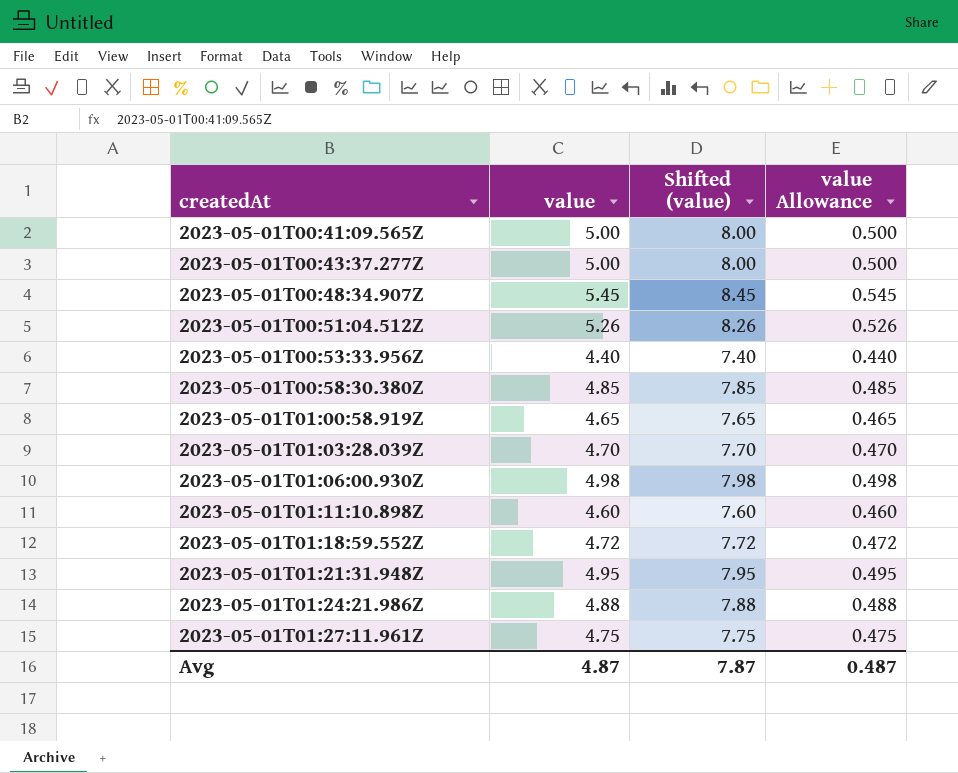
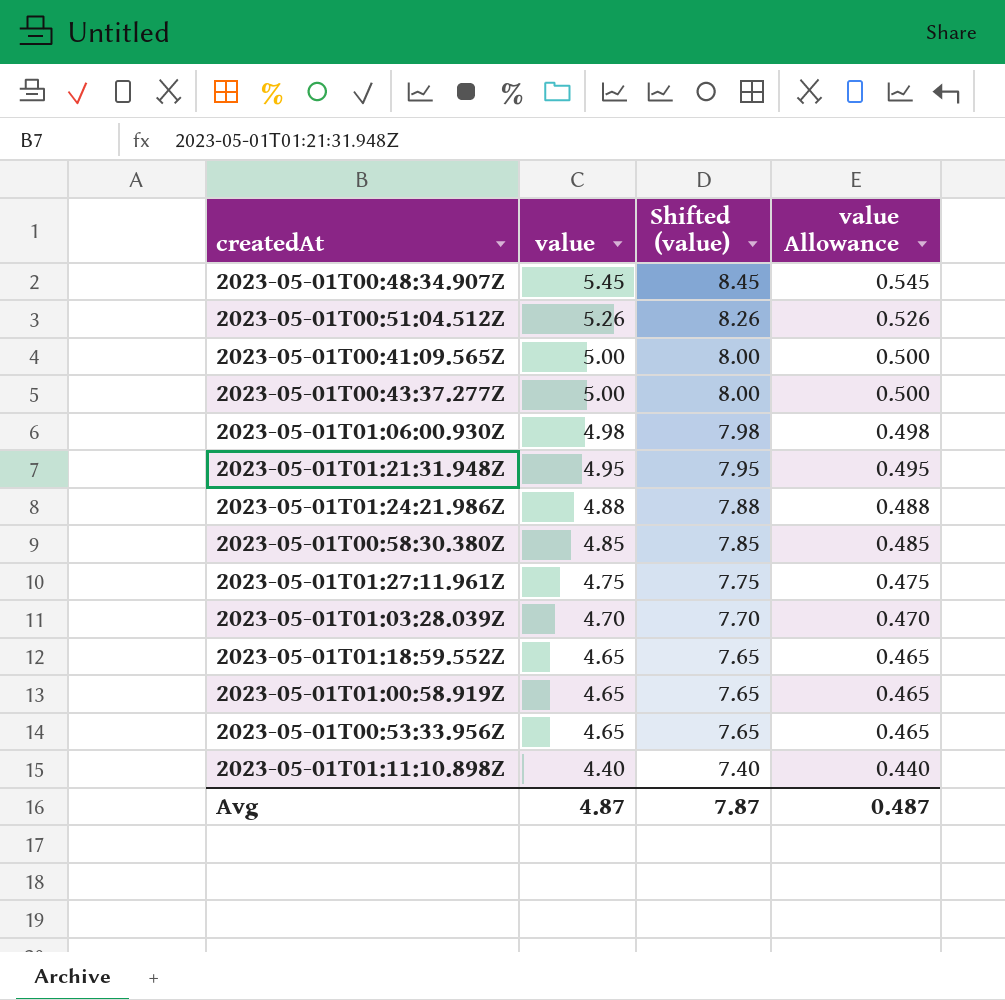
row order: createdAt ascending -> value descending
2023-05-01T01:18:59.552Z | value: 4.72 -> 4.65
2023-05-01T01:18:59.552Z | Shifted (value): 7.72 -> 7.65
2023-05-01T01:18:59.552Z | value Allowance: 0.472 -> 0.465
2023-05-01T00:53:33.956Z | value: 4.40 -> 4.65
2023-05-01T00:53:33.956Z | Shifted (value): 7.40 -> 7.65
2023-05-01T00:53:33.956Z | value Allowance: 0.440 -> 0.465
2023-05-01T01:11:10.898Z | value: 4.60 -> 4.40
2023-05-01T01:11:10.898Z | Shifted (value): 7.60 -> 7.40
2023-05-01T01:11:10.898Z | value Allowance: 0.460 -> 0.440

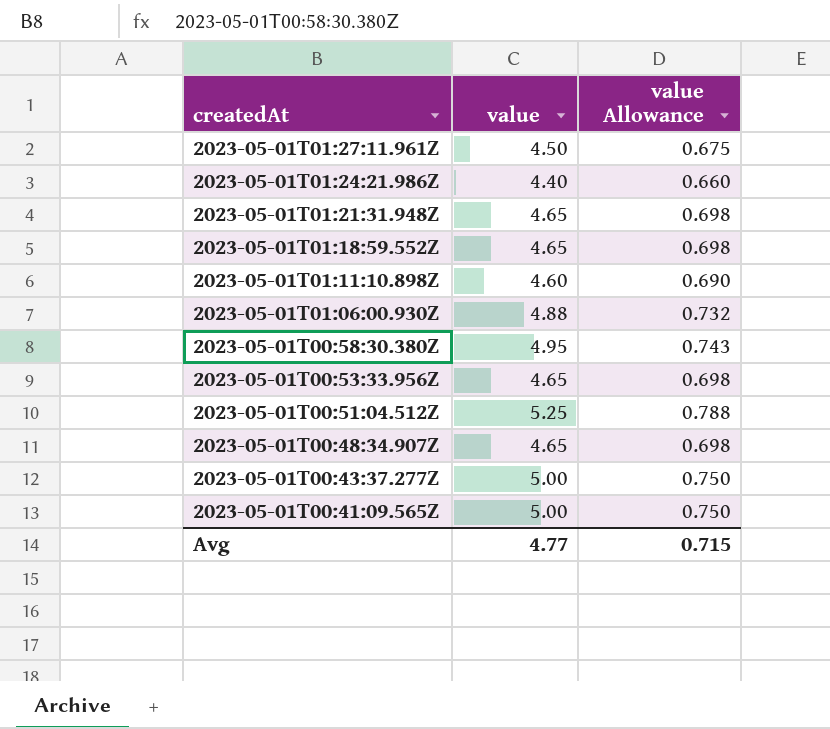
row order: value descending -> createdAt descending
column Shifted (value) | formula: [value] + 3 -> none
column value Allowance | formula: [value] * 0.1 -> [value] * 0.15
row 2023-05-01T01:03:28.039Z: 4.70 | 7.70 | 0.470 -> none
row 2023-05-01T01:00:58.919Z: 4.65 | 7.65 | 0.465 -> none
2023-05-01T01:27:11.961Z | value: 4.75 -> 4.50
2023-05-01T01:24:21.986Z | value: 4.88 -> 4.40
2023-05-01T01:21:31.948Z | value: 4.95 -> 4.65
2023-05-01T01:11:10.898Z | value: 4.40 -> 4.60
2023-05-01T01:06:00.930Z | value: 4.98 -> 4.88
2023-05-01T00:58:30.380Z | value: 4.85 -> 4.95
2023-05-01T00:51:04.512Z | value: 5.26 -> 5.25
2023-05-01T00:48:34.907Z | value: 5.45 -> 4.65
Avg | value: 4.87 -> 4.77
Avg | value Allowance: 0.487 -> 0.715

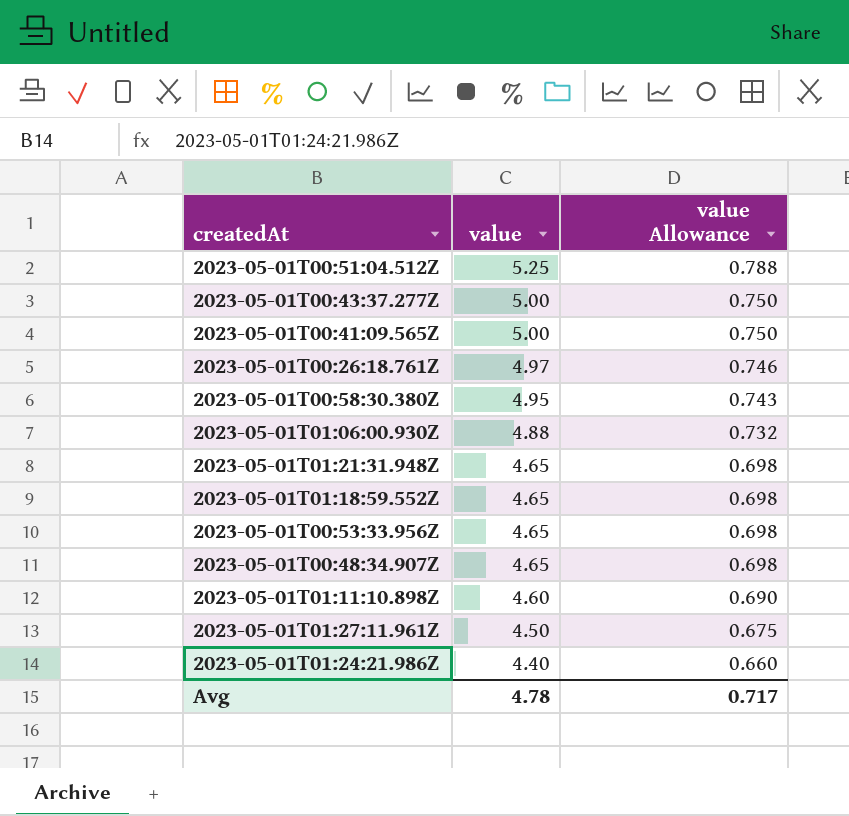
row order: createdAt descending -> value descending
row 2023-05-01T00:26:18.761Z: none -> 4.97 | 0.746
Avg | value: 4.77 -> 4.78
Avg | value Allowance: 0.715 -> 0.717

